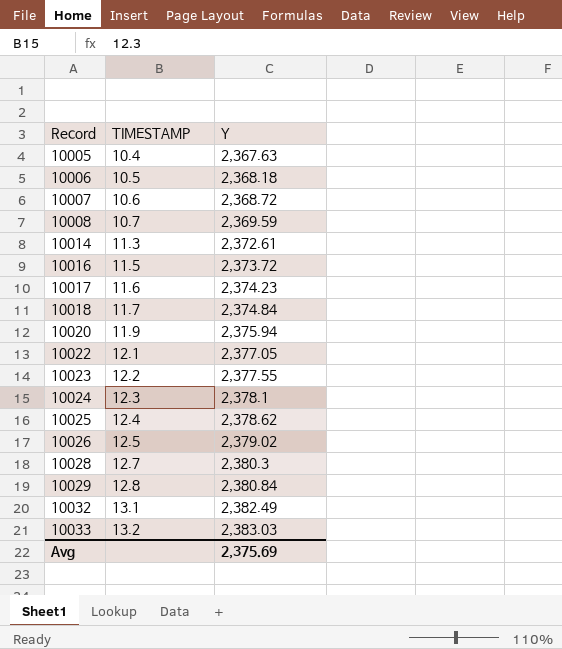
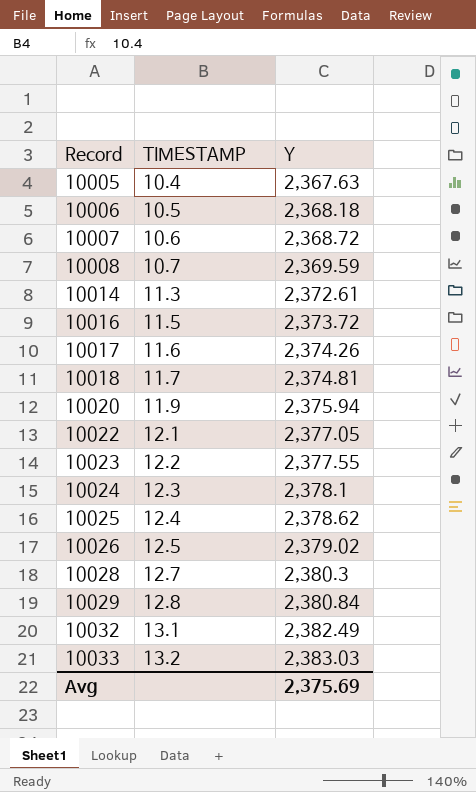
10017 | Y: 2,374.23 -> 2,374.26
10018 | Y: 2,374.84 -> 2,374.81

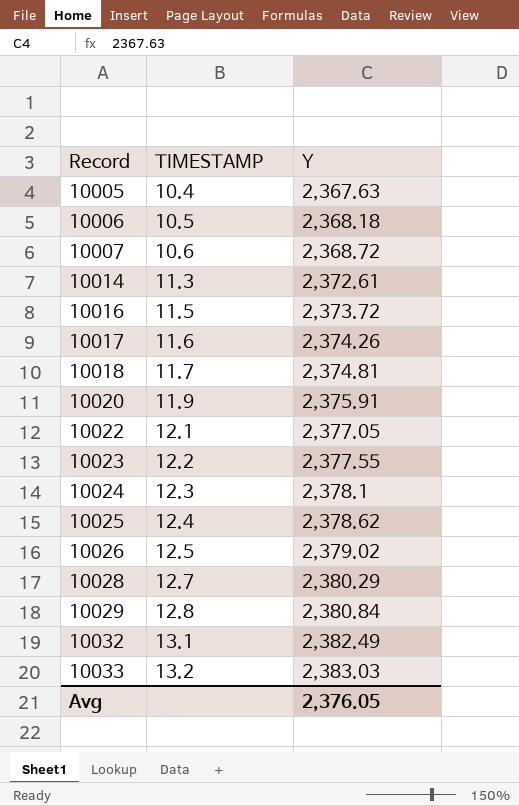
row 10008: 10.7 | 2,369.59 -> none
10020 | Y: 2,375.94 -> 2,375.91
10028 | Y: 2,380.3 -> 2,380.29
Avg | Y: 2,375.69 -> 2,376.05

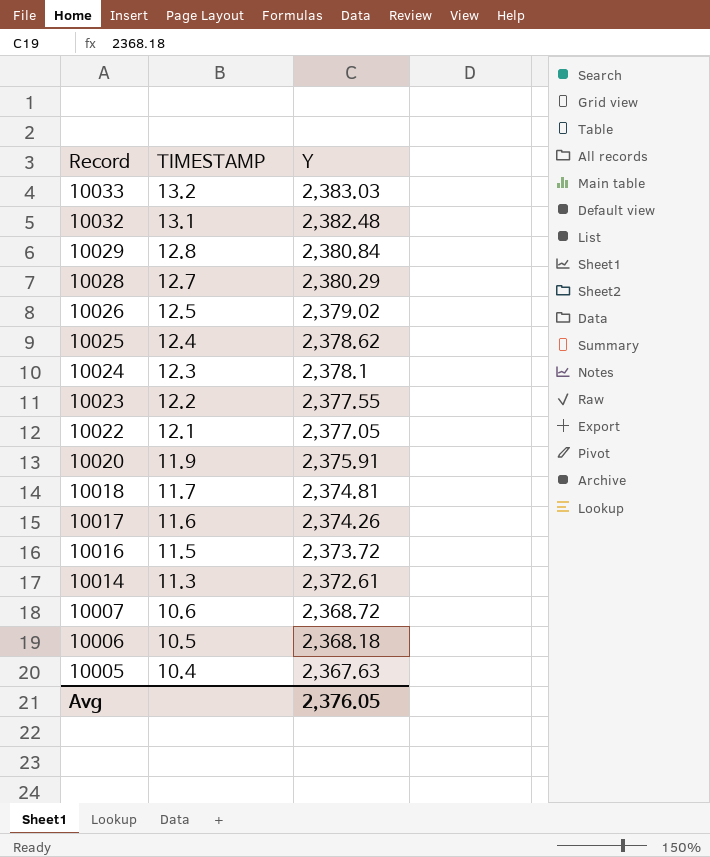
row order: Record ascending -> Record descending
10032 | Y: 2,382.49 -> 2,382.48

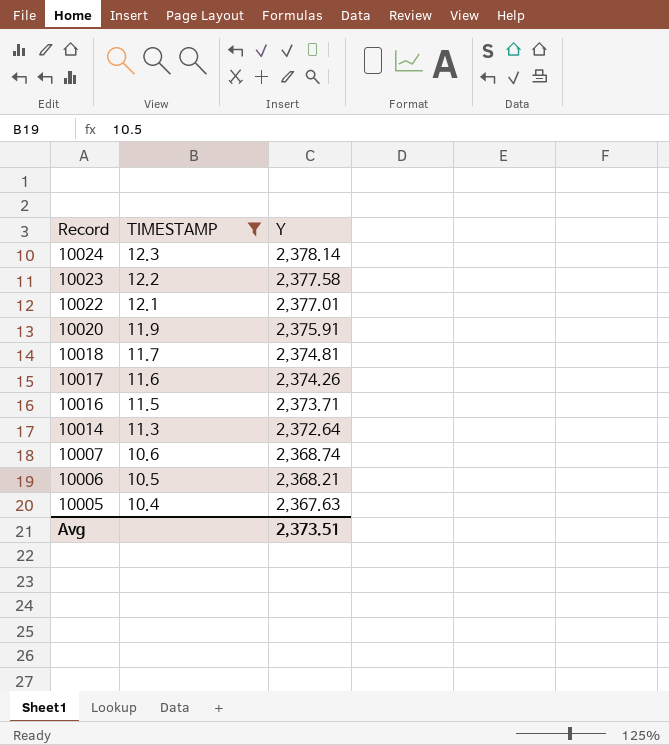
filter: none -> TIMESTAMP <= 12.3
10024 | Y: 2,378.1 -> 2,378.14
10023 | Y: 2,377.55 -> 2,377.58
10022 | Y: 2,377.05 -> 2,377.01
10016 | Y: 2,373.72 -> 2,373.71
10014 | Y: 2,372.61 -> 2,372.64
10007 | Y: 2,368.72 -> 2,368.74
10006 | Y: 2,368.18 -> 2,368.21
Avg | Y: 2,376.05 -> 2,373.51

